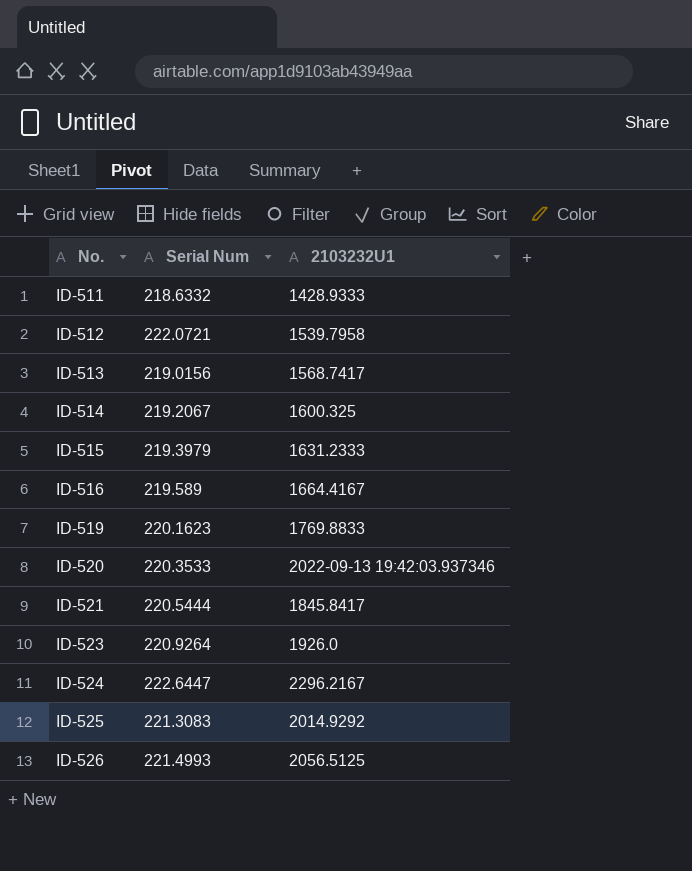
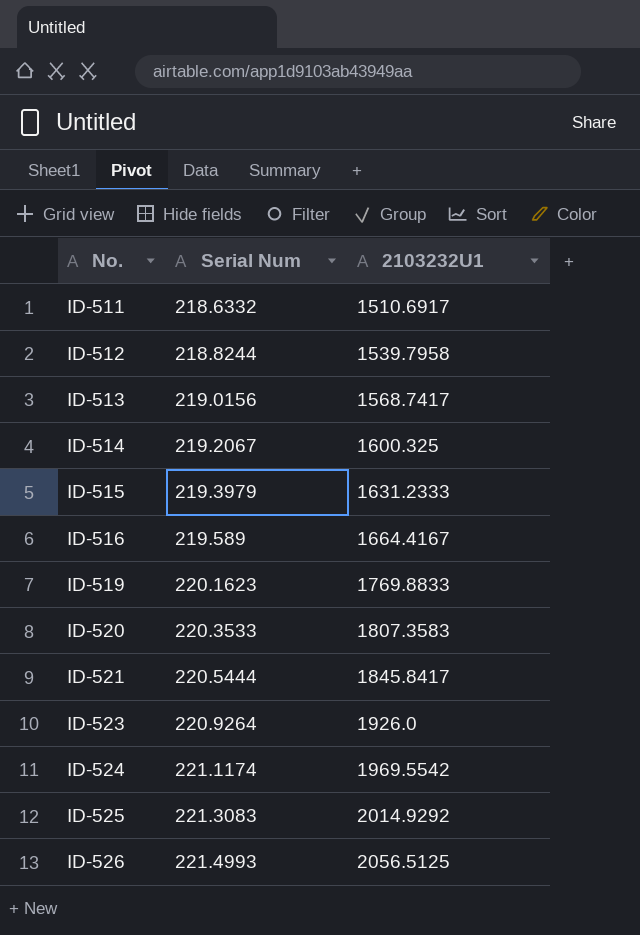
ID-511 | 2103232U1: 1428.9333 -> 1510.6917
ID-512 | Serial Num: 222.0721 -> 218.8244
ID-520 | 2103232U1: 2022-09-13 19:42:03.937346 -> 1807.3583
ID-524 | Serial Num: 222.6447 -> 221.1174
ID-524 | 2103232U1: 2296.2167 -> 1969.5542

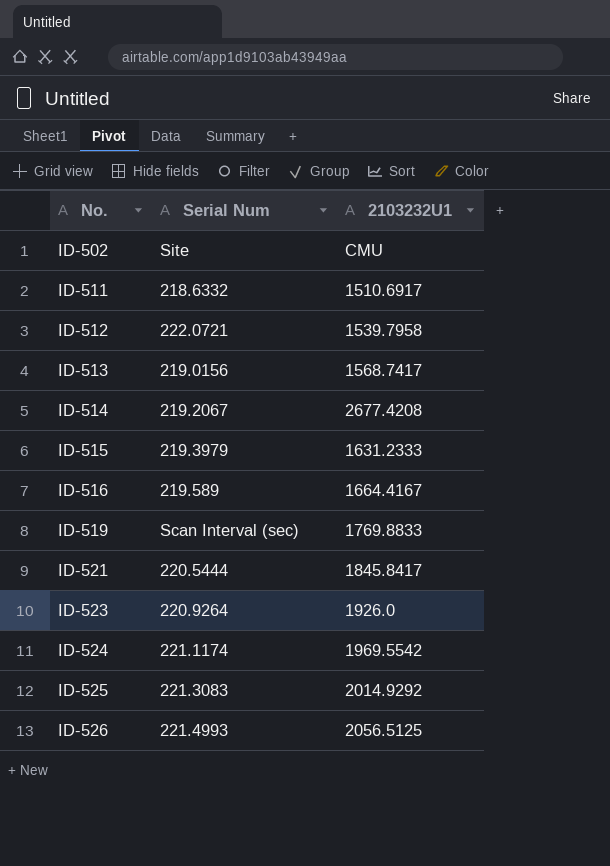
row ID-520: 220.3533 | 1807.3583 -> none
row ID-502: none -> Site | CMU
ID-512 | Serial Num: 218.8244 -> 222.0721
ID-514 | 2103232U1: 1600.325 -> 2677.4208
ID-519 | Serial Num: 220.1623 -> Scan Interval (sec)

